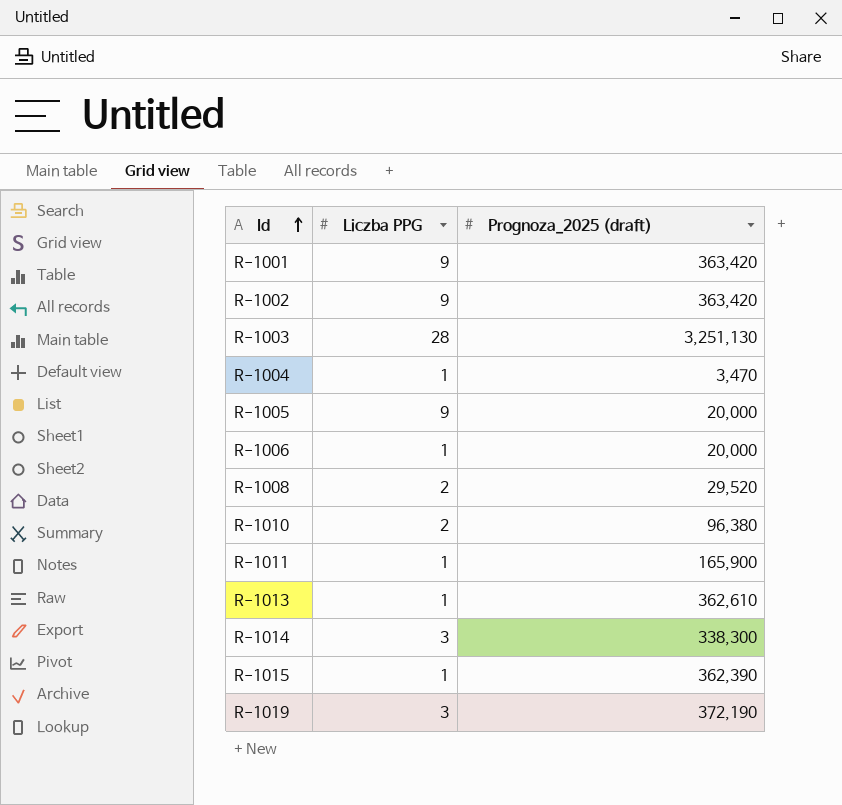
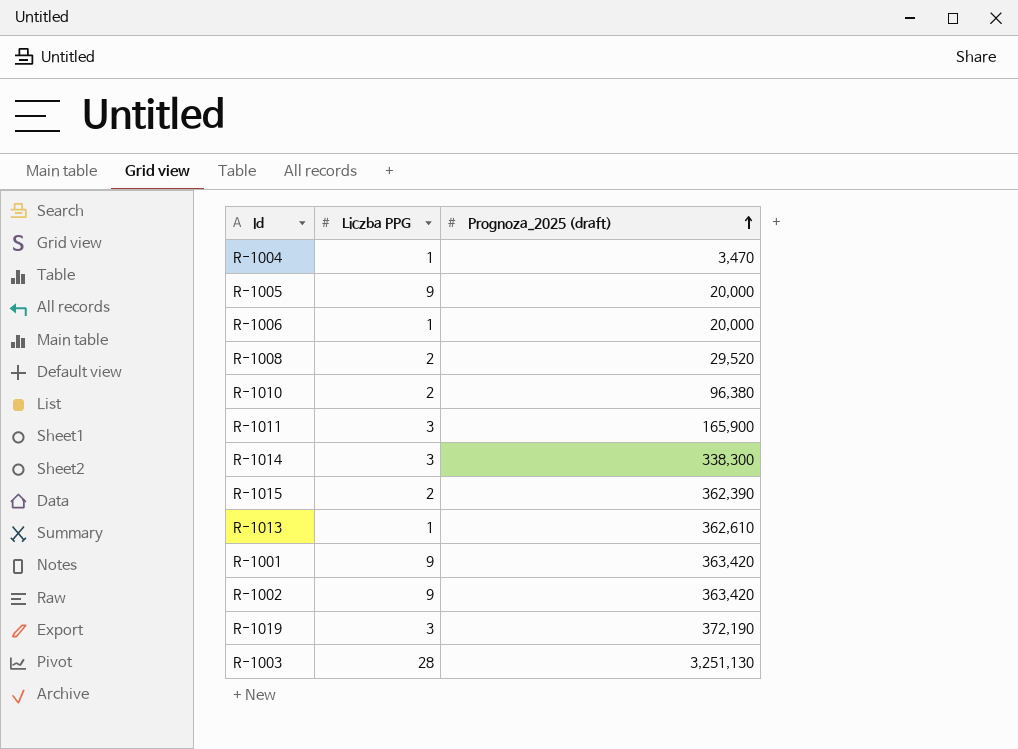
row order: Id ascending -> Prognoza_2025 (draft) ascending
R-1011 | Liczba PPG: 1 -> 3
R-1015 | Liczba PPG: 1 -> 2

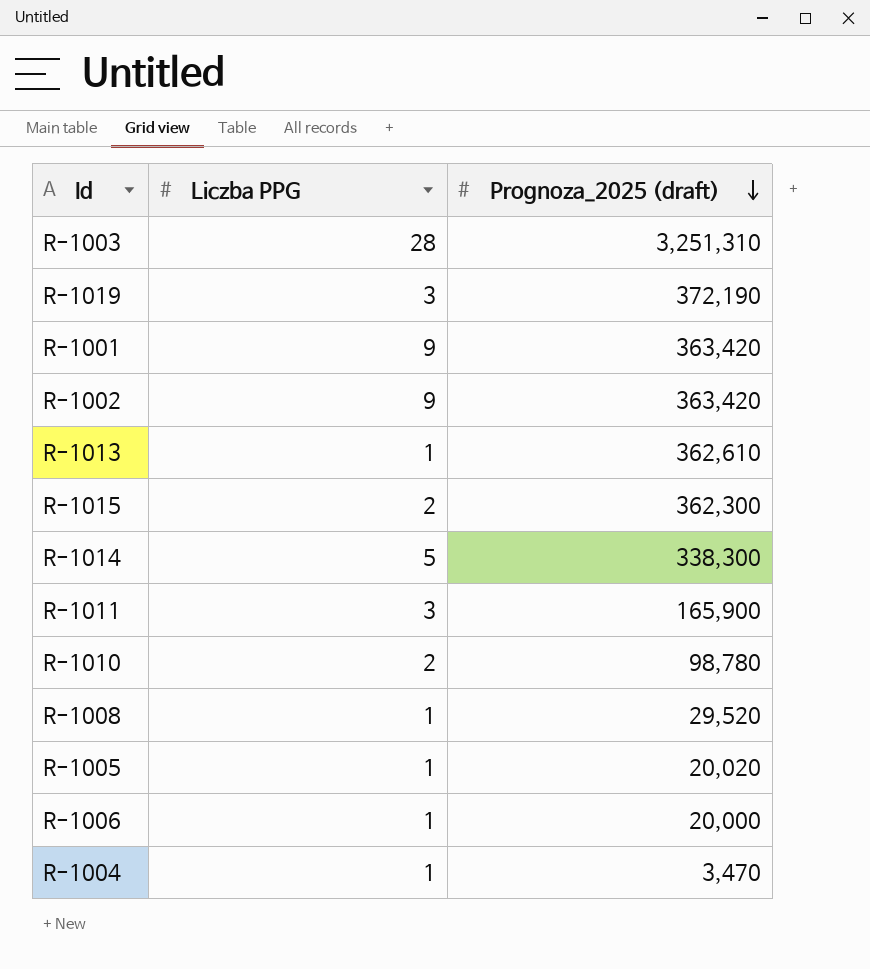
row order: Prognoza_2025 (draft) ascending -> Prognoza_2025 (draft) descending
R-1003 | Prognoza_2025 (draft): 3,251,130 -> 3,251,310
R-1015 | Prognoza_2025 (draft): 362,390 -> 362,300
R-1014 | Liczba PPG: 3 -> 5
R-1010 | Prognoza_2025 (draft): 96,380 -> 98,780
R-1008 | Liczba PPG: 2 -> 1
R-1005 | Liczba PPG: 9 -> 1
R-1005 | Prognoza_2025 (draft): 20,000 -> 20,020

